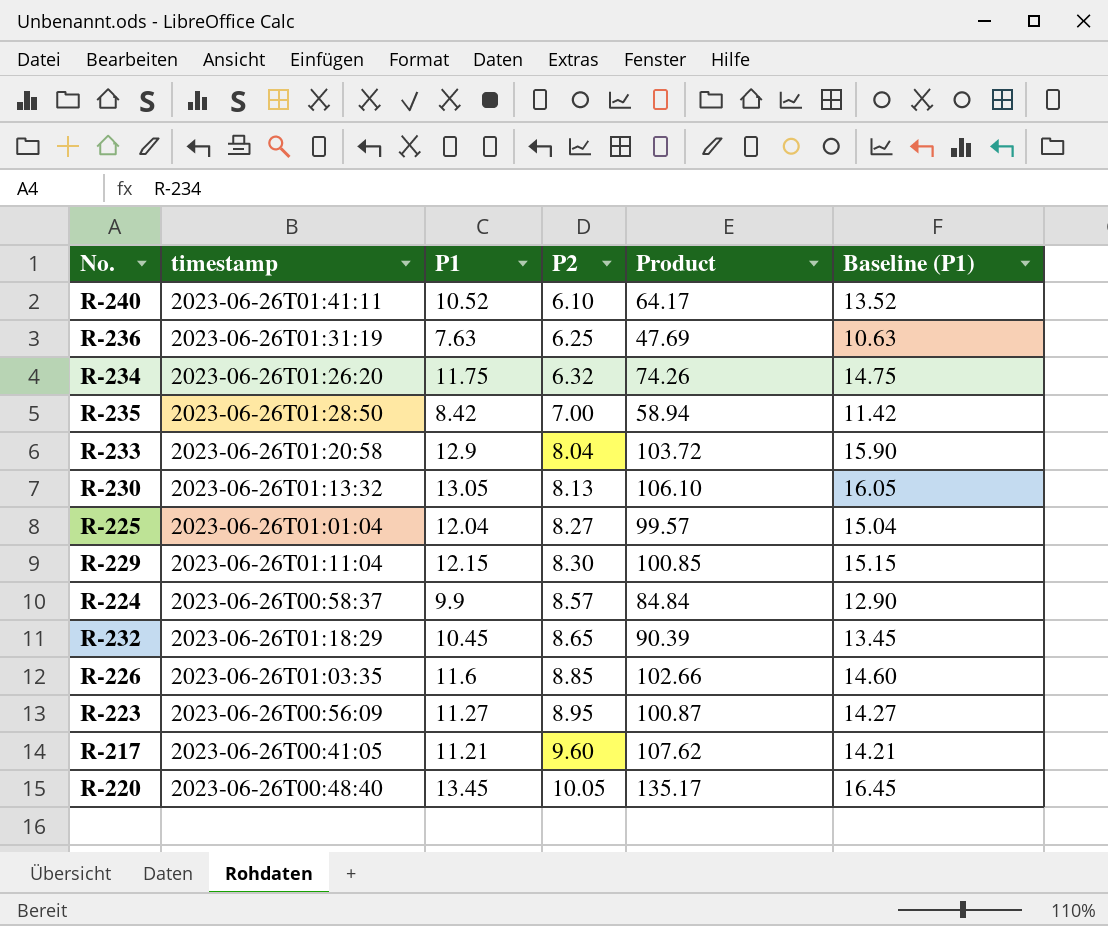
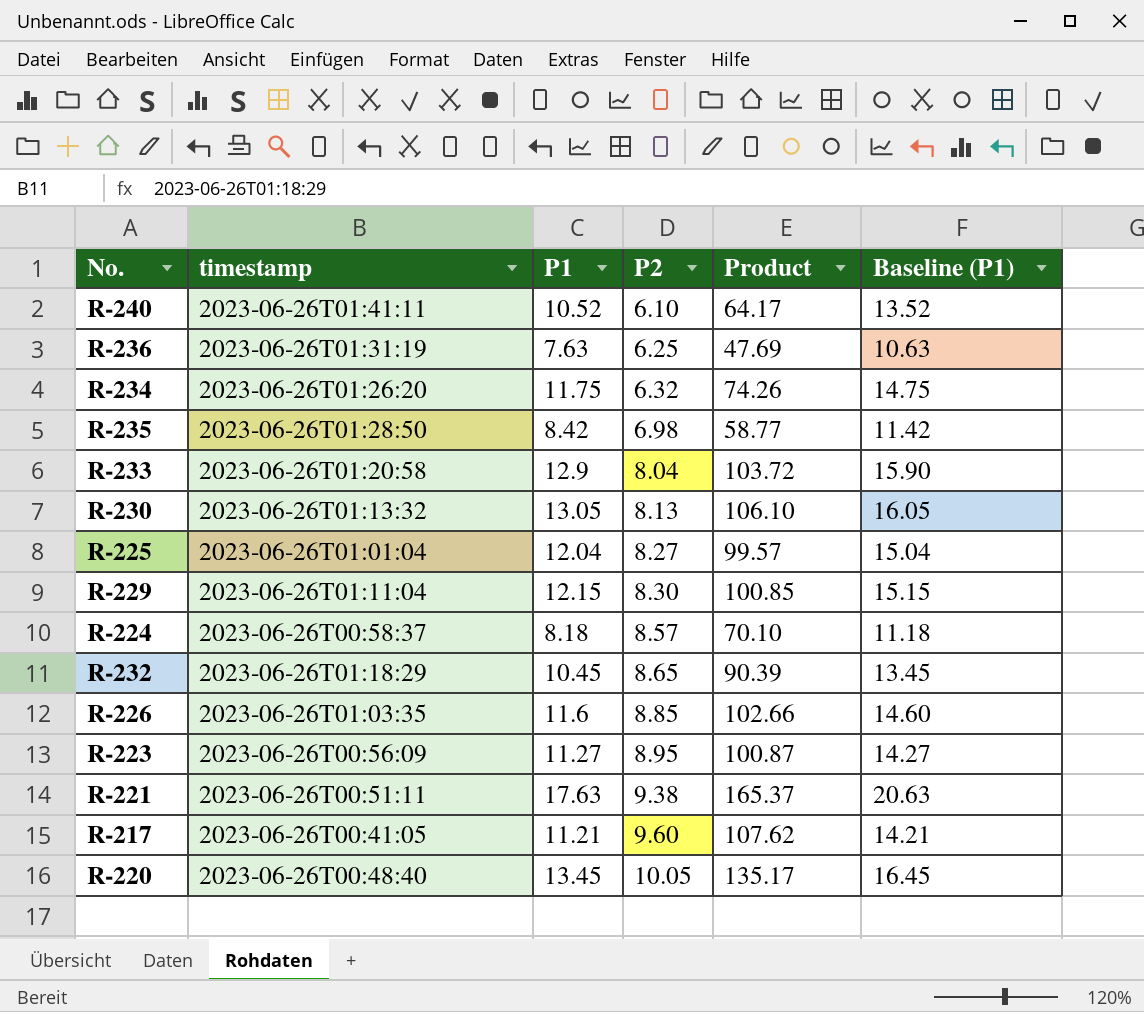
R-235 | P2: 7.00 -> 6.98
R-235 | Product: 58.94 -> 58.77
R-224 | P1: 9.9 -> 8.18
R-224 | Product: 84.84 -> 70.10
R-224 | Baseline (P1): 12.90 -> 11.18
row R-221: none -> 2023-06-26T00:51:11 | 17.63 | 9.38 | 165.37 | 20.63

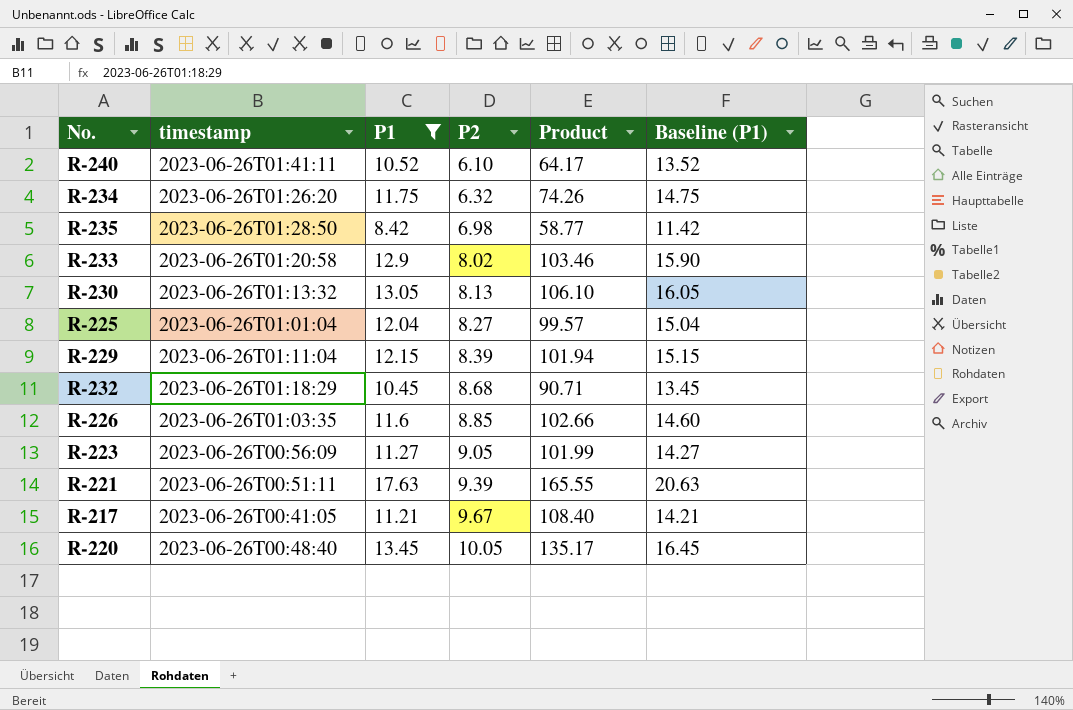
filter: none -> P1 >= 8.42
R-233 | P2: 8.04 -> 8.02
R-233 | Product: 103.72 -> 103.46
R-229 | P2: 8.30 -> 8.39
R-229 | Product: 100.85 -> 101.94
R-232 | P2: 8.65 -> 8.68
R-232 | Product: 90.39 -> 90.71
R-223 | P2: 8.95 -> 9.05
R-223 | Product: 100.87 -> 101.99
R-221 | P2: 9.38 -> 9.39
R-221 | Product: 165.37 -> 165.55
R-217 | P2: 9.60 -> 9.67
R-217 | Product: 107.62 -> 108.40

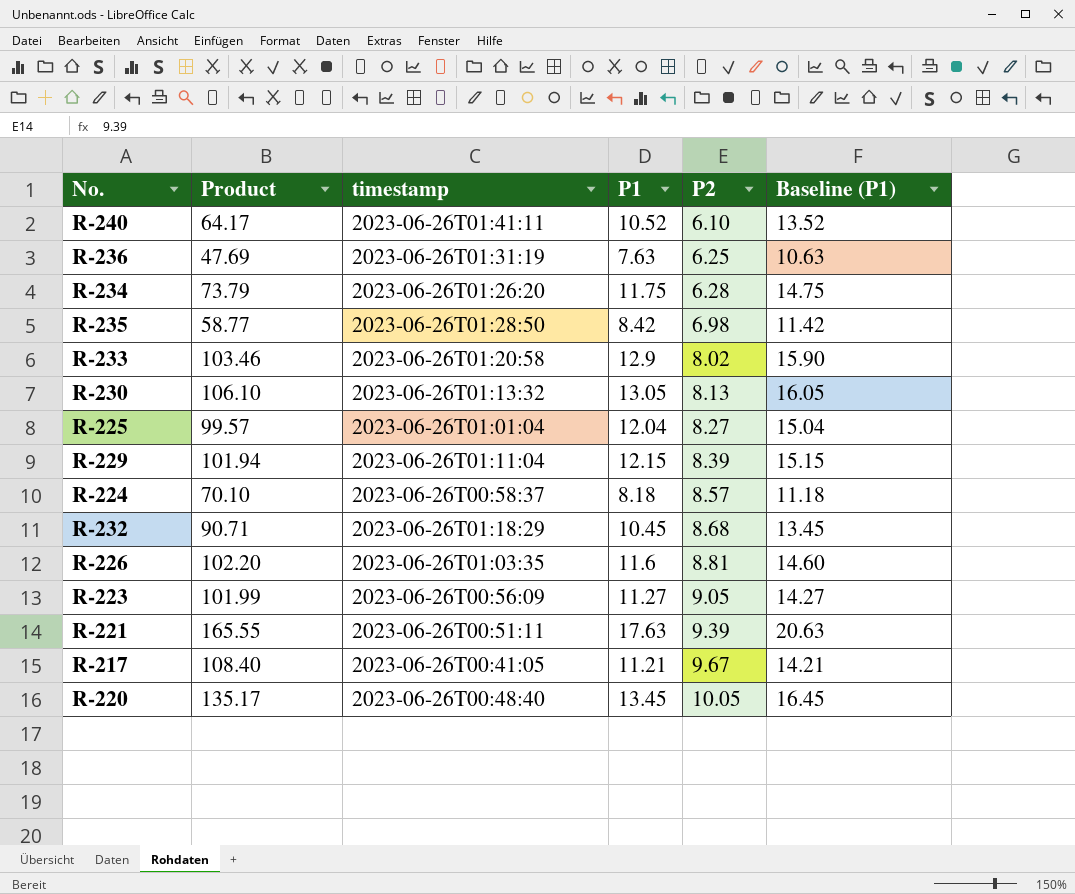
filter: P1 >= 8.42 -> none
column Product | position: 5 -> 2
R-234 | Product: 74.26 -> 73.79
R-234 | P2: 6.32 -> 6.28
R-226 | Product: 102.66 -> 102.20
R-226 | P2: 8.85 -> 8.81

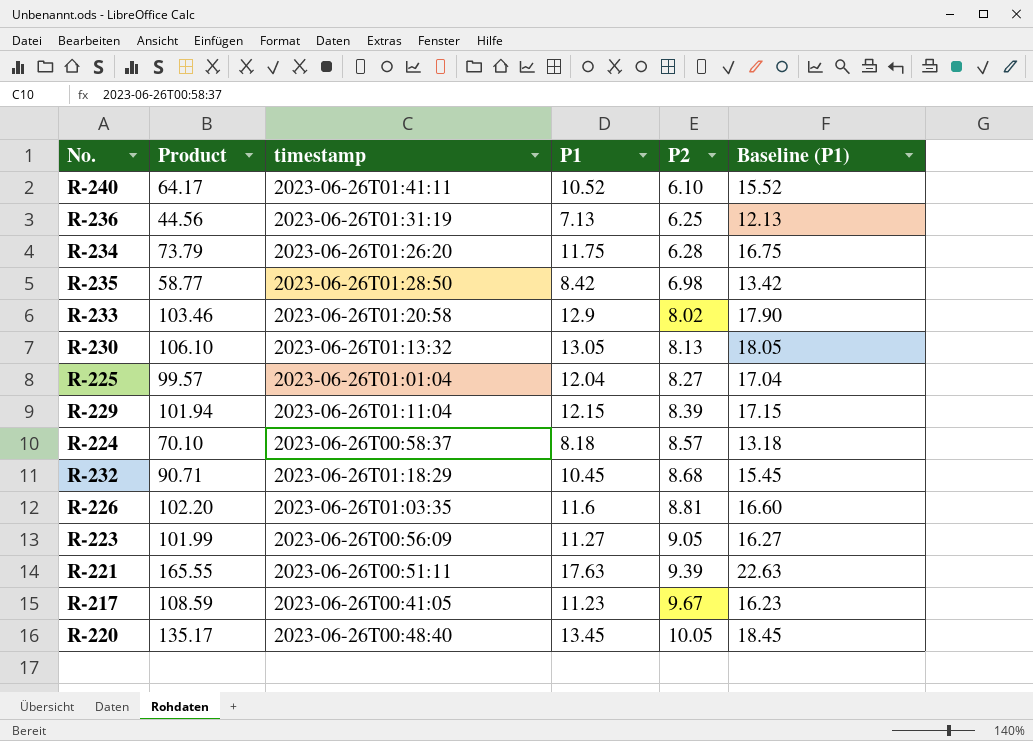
column Baseline (P1) | formula: [P1] + 3 -> [P1] + 5
R-236 | Product: 47.69 -> 44.56
R-236 | P1: 7.63 -> 7.13
R-217 | Product: 108.40 -> 108.59
R-217 | P1: 11.21 -> 11.23

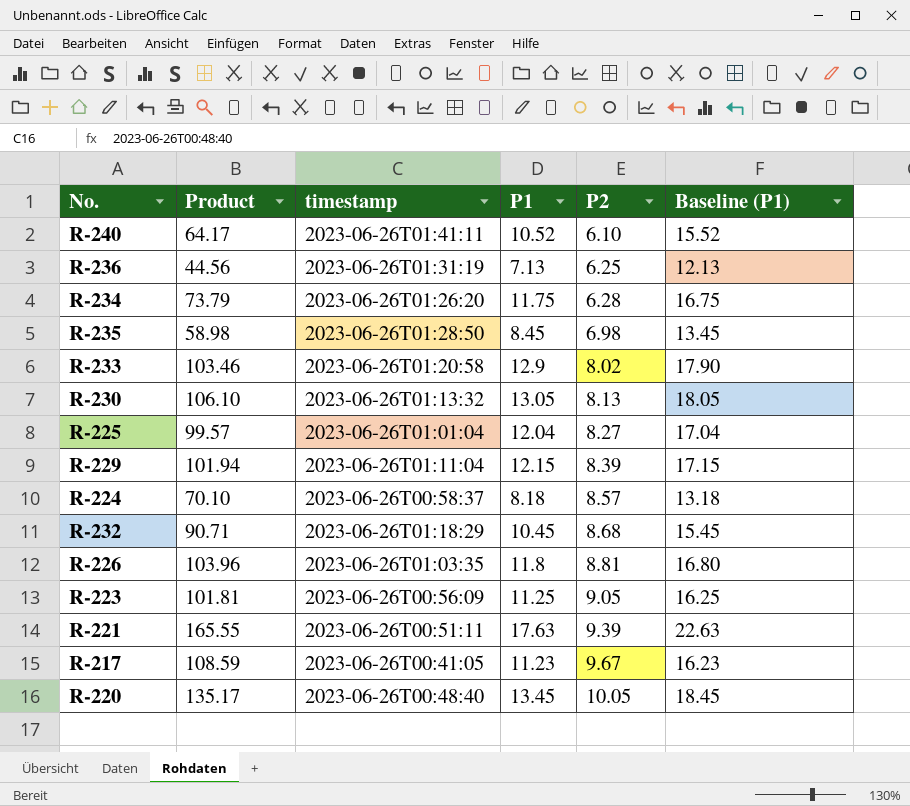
R-235 | Product: 58.77 -> 58.98
R-235 | P1: 8.42 -> 8.45
R-235 | Baseline (P1): 13.42 -> 13.45
R-226 | Product: 102.20 -> 103.96
R-226 | P1: 11.6 -> 11.8
R-226 | Baseline (P1): 16.60 -> 16.80
R-223 | Product: 101.99 -> 101.81
R-223 | P1: 11.27 -> 11.25
R-223 | Baseline (P1): 16.27 -> 16.25

